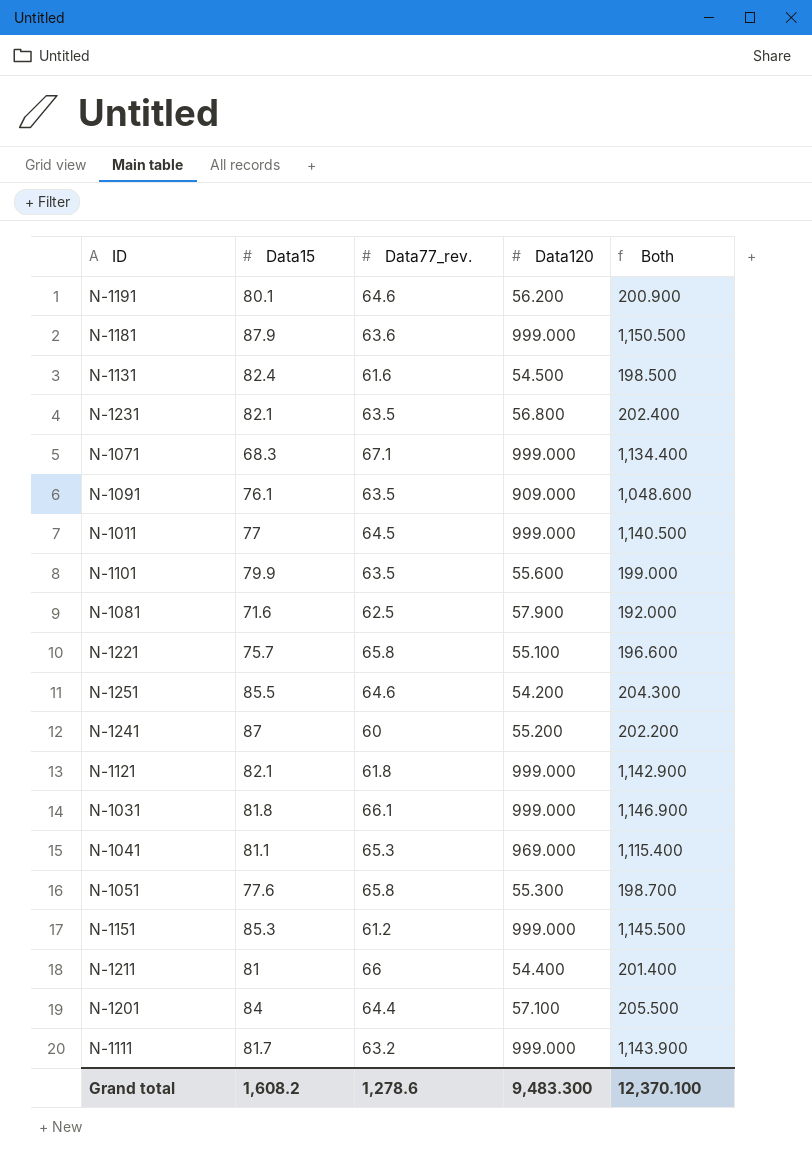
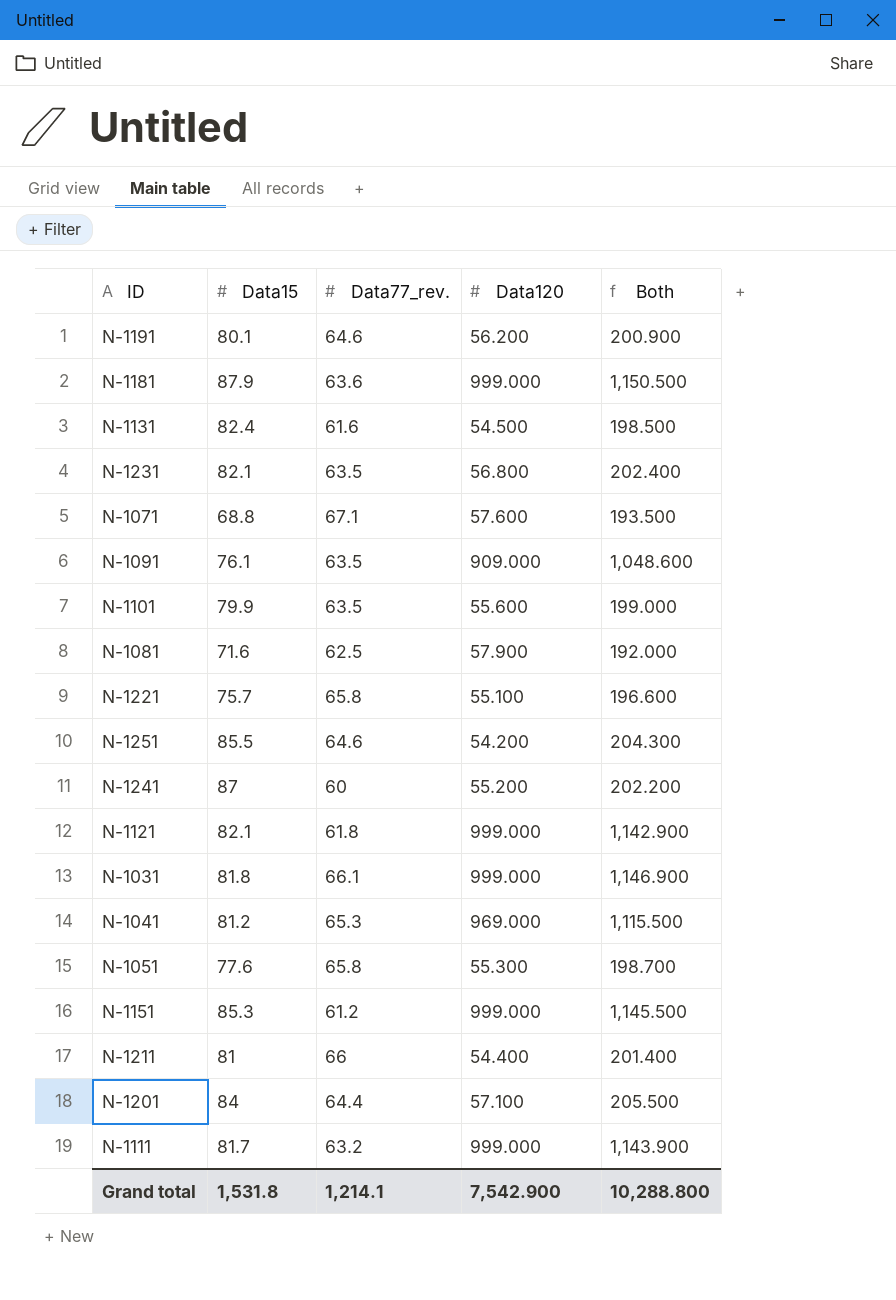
row N-1011: 77 | 64.5 | 999.000 | 1,140.500 -> none
N-1071 | Data15: 68.3 -> 68.8
N-1071 | Data120: 999.000 -> 57.600
N-1071 | Both: 1,134.400 -> 193.500
N-1041 | Data15: 81.1 -> 81.2
N-1041 | Both: 1,115.400 -> 1,115.500
Grand total | Data15: 1,608.2 -> 1,531.8
Grand total | Data77_rev.: 1,278.6 -> 1,214.1
Grand total | Data120: 9,483.300 -> 7,542.900
Grand total | Both: 12,370.100 -> 10,288.800

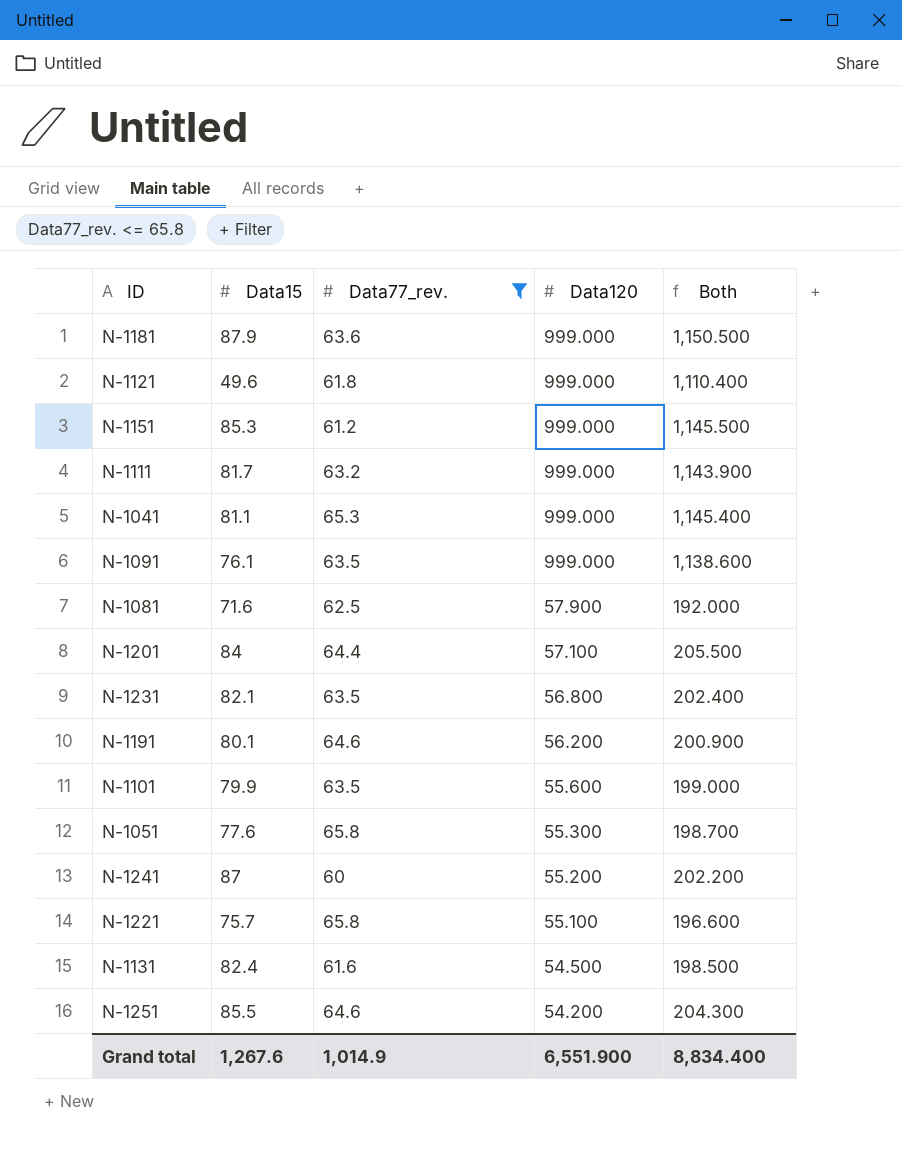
filter: none -> Data77_rev. <= 65.8
row order: none -> Data120 descending
N-1121 | Data15: 82.1 -> 49.6
N-1121 | Both: 1,142.900 -> 1,110.400
N-1041 | Data15: 81.2 -> 81.1
N-1041 | Data120: 969.000 -> 999.000
N-1041 | Both: 1,115.500 -> 1,145.400
N-1091 | Data120: 909.000 -> 999.000
N-1091 | Both: 1,048.600 -> 1,138.600
Grand total | Data15: 1,531.8 -> 1,267.6
Grand total | Data77_rev.: 1,214.1 -> 1,014.9
Grand total | Data120: 7,542.900 -> 6,551.900
Grand total | Both: 10,288.800 -> 8,834.400

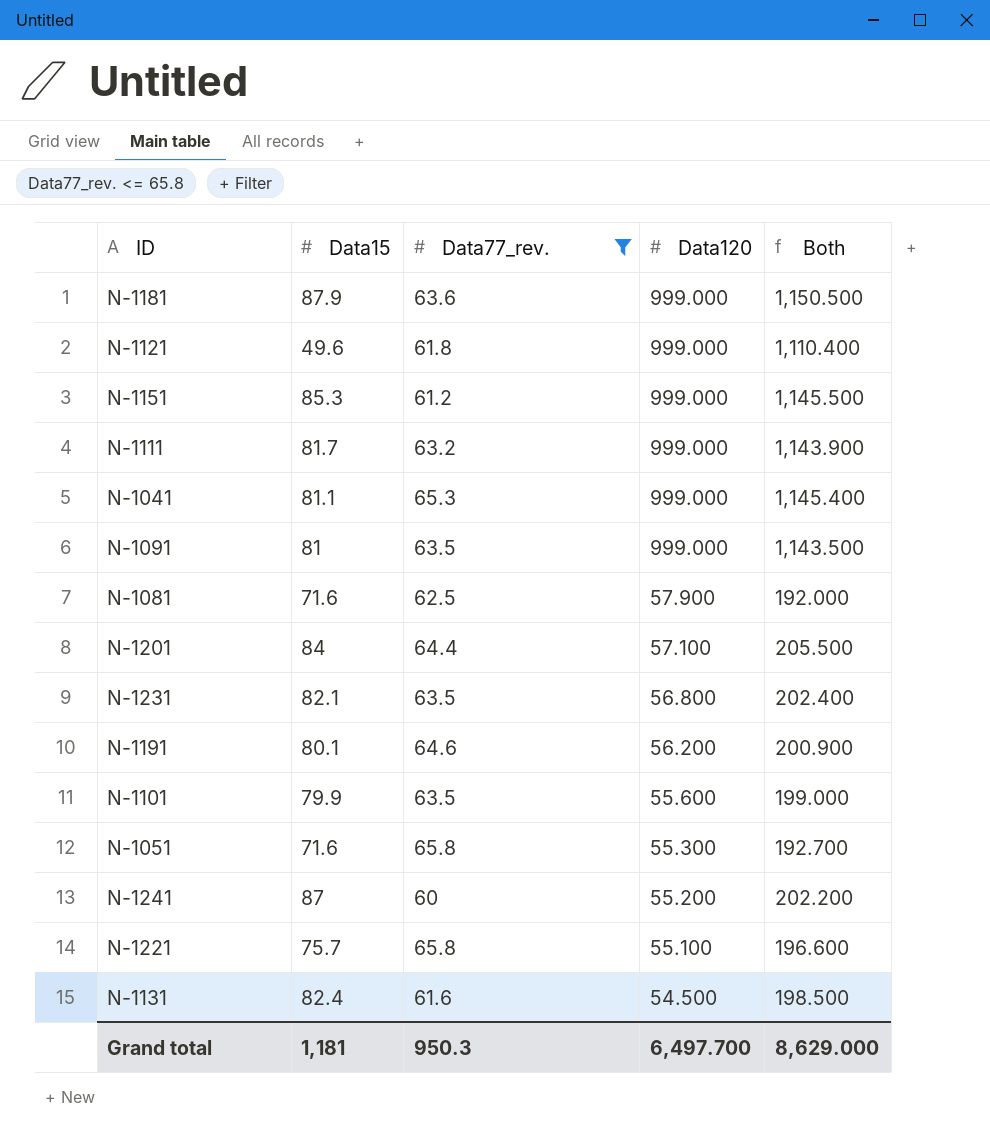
row N-1251: 85.5 | 64.6 | 54.200 | 204.300 -> none
N-1091 | Data15: 76.1 -> 81
N-1091 | Both: 1,138.600 -> 1,143.500
N-1051 | Data15: 77.6 -> 71.6
N-1051 | Both: 198.700 -> 192.700
Grand total | Data15: 1,267.6 -> 1,181
Grand total | Data77_rev.: 1,014.9 -> 950.3
Grand total | Data120: 6,551.900 -> 6,497.700
Grand total | Both: 8,834.400 -> 8,629.000

